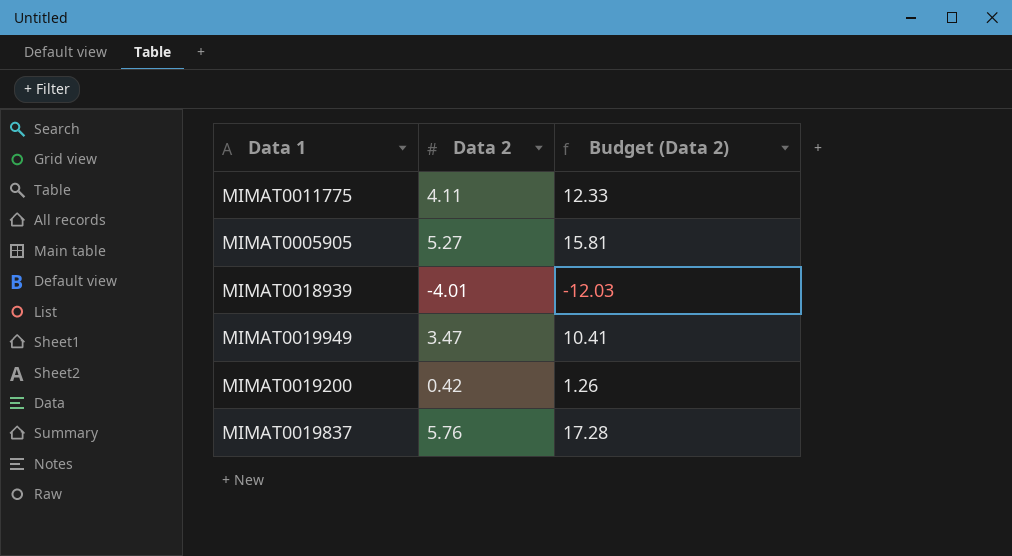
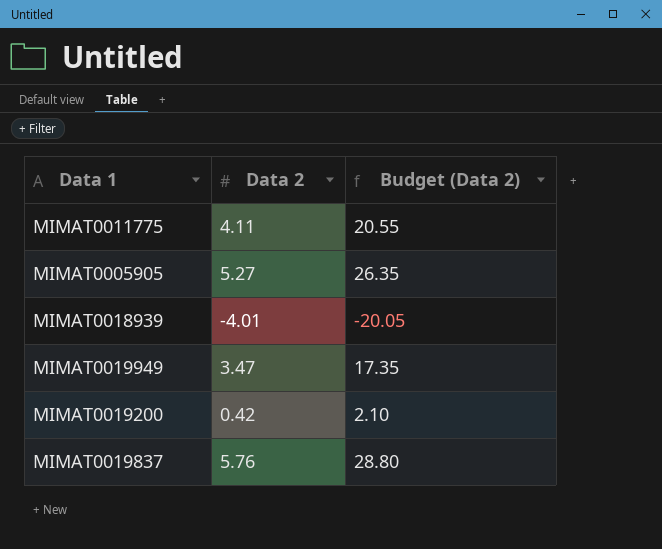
column Budget (Data 2) | formula: [Data 2] * 3 -> [Data 2] * 5

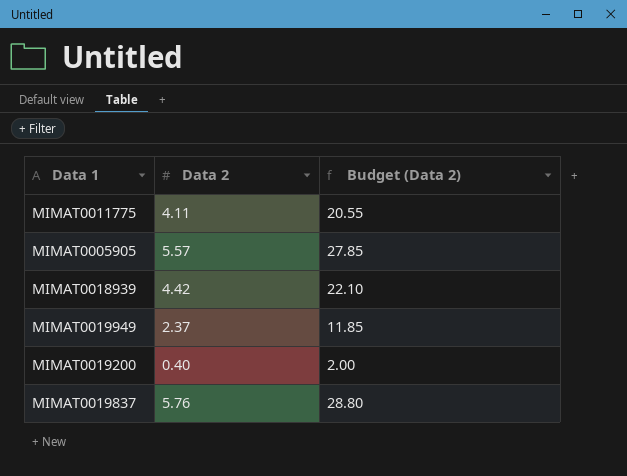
MIMAT0005905 | Data 2: 5.27 -> 5.57
MIMAT0005905 | Budget (Data 2): 26.35 -> 27.85
MIMAT0018939 | Data 2: -4.01 -> 4.42
MIMAT0018939 | Budget (Data 2): -20.05 -> 22.10
MIMAT0019949 | Data 2: 3.47 -> 2.37
MIMAT0019949 | Budget (Data 2): 17.35 -> 11.85
MIMAT0019200 | Data 2: 0.42 -> 0.40
MIMAT0019200 | Budget (Data 2): 2.10 -> 2.00

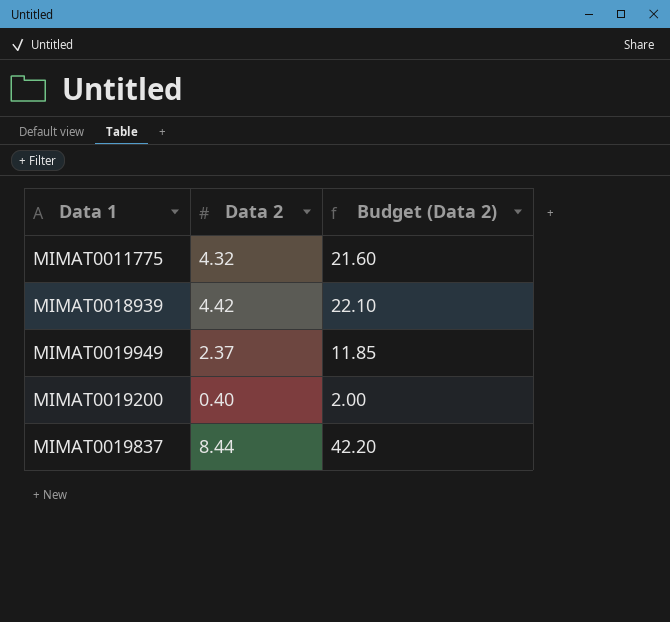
row MIMAT0005905: 5.57 | 27.85 -> none
MIMAT0011775 | Data 2: 4.11 -> 4.32
MIMAT0011775 | Budget (Data 2): 20.55 -> 21.60
MIMAT0019837 | Data 2: 5.76 -> 8.44
MIMAT0019837 | Budget (Data 2): 28.80 -> 42.20

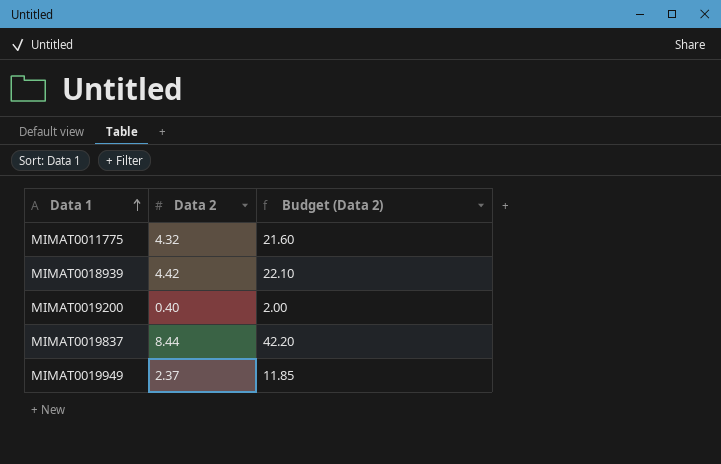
row order: none -> Data 1 ascending

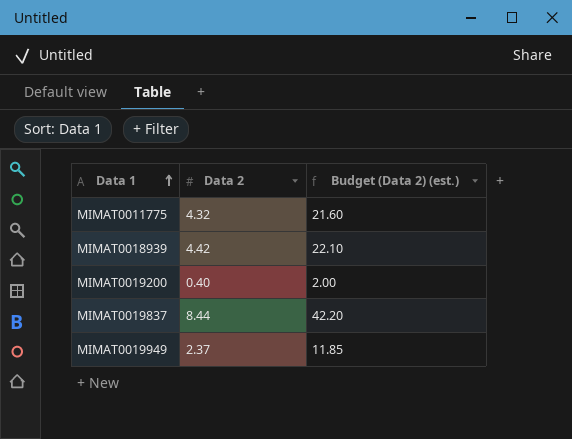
column name: Budget (Data 2) -> Budget (Data 2) (est.)

